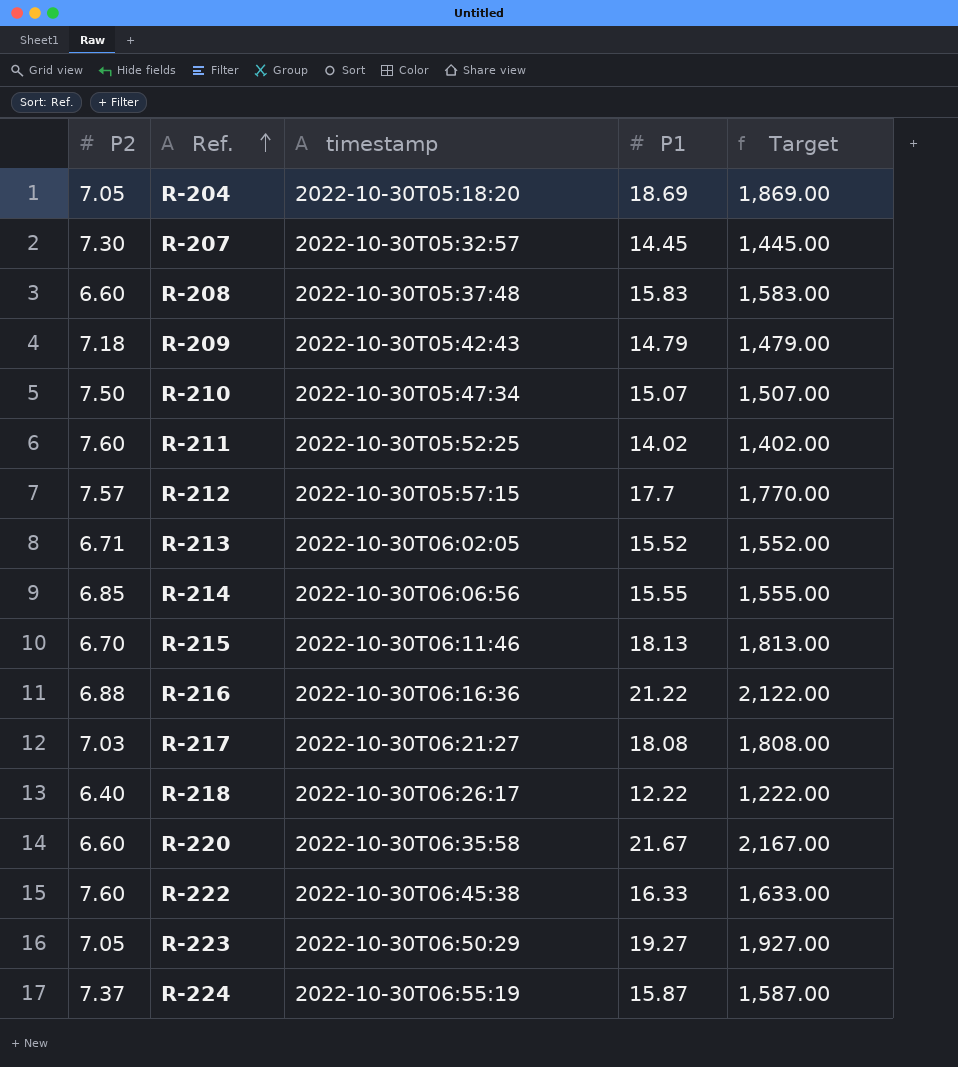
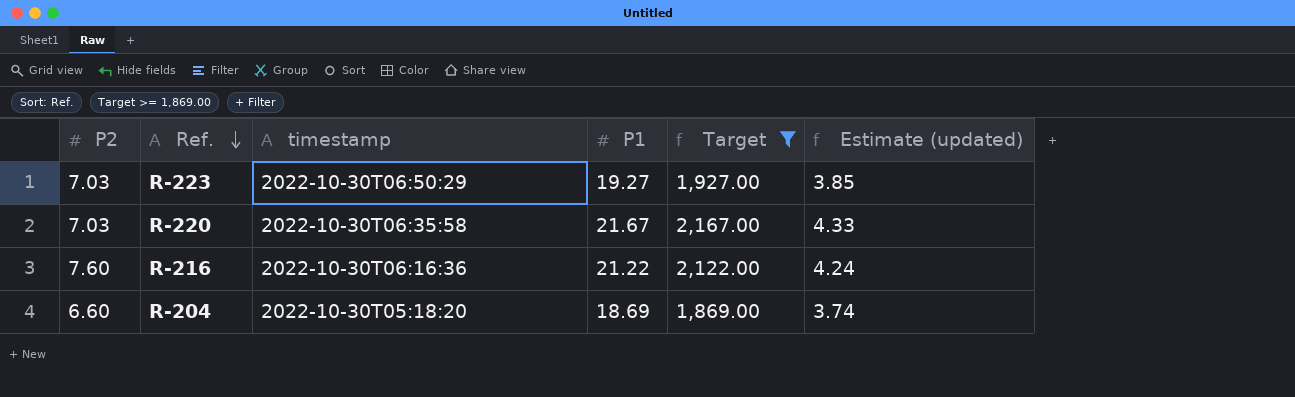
filter: none -> Target >= 1,869.00
row order: Ref. ascending -> Ref. descending
column Estimate (updated) | formula: none -> [P1] * 0.2
R-223 | P2: 7.05 -> 7.03
R-220 | P2: 6.60 -> 7.03
R-216 | P2: 6.88 -> 7.60
R-204 | P2: 7.05 -> 6.60

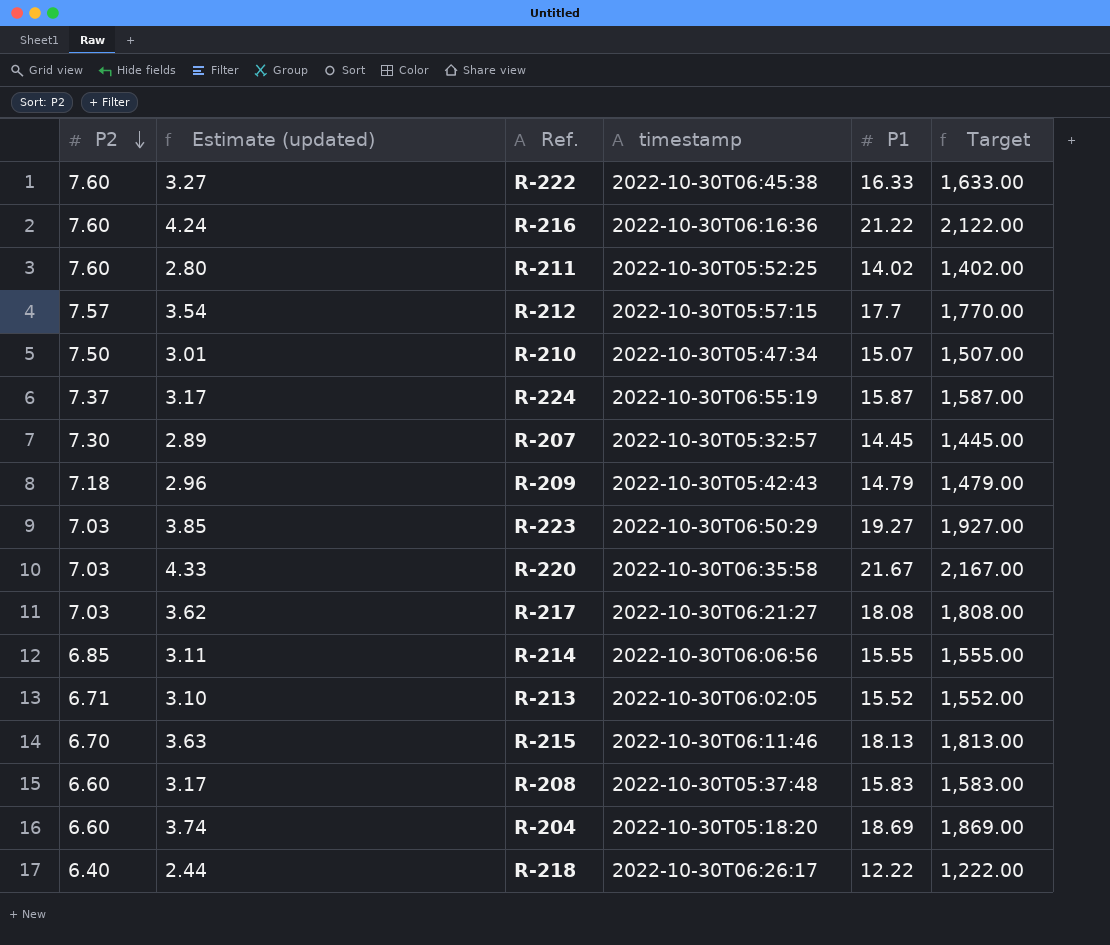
filter: Target >= 1,869.00 -> none
row order: Ref. descending -> P2 descending
column Estimate (updated) | position: 6 -> 2

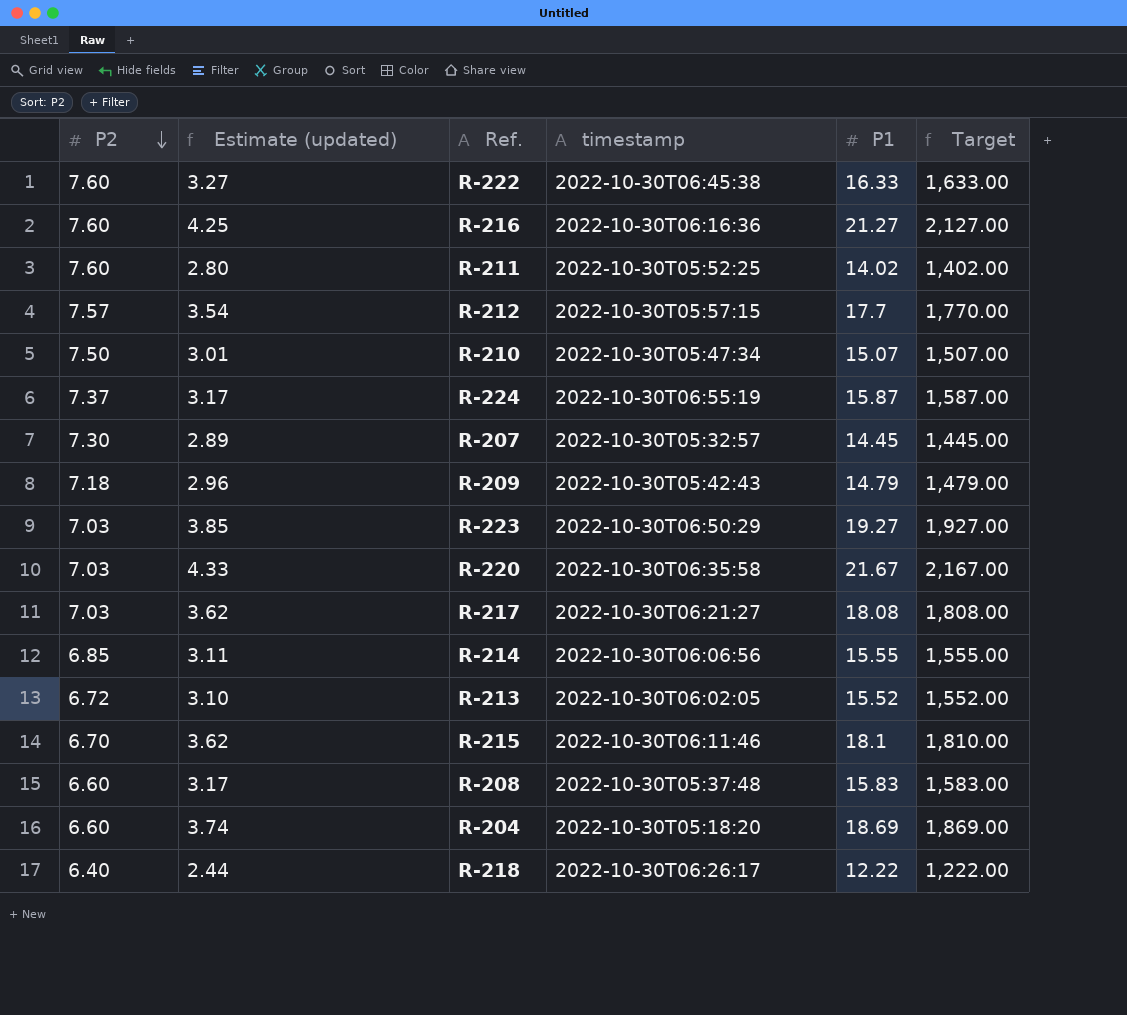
R-216 | Estimate (updated): 4.24 -> 4.25
R-216 | P1: 21.22 -> 21.27
R-216 | Target: 2,122.00 -> 2,127.00
R-213 | P2: 6.71 -> 6.72
R-215 | Estimate (updated): 3.63 -> 3.62
R-215 | P1: 18.13 -> 18.1
R-215 | Target: 1,813.00 -> 1,810.00

